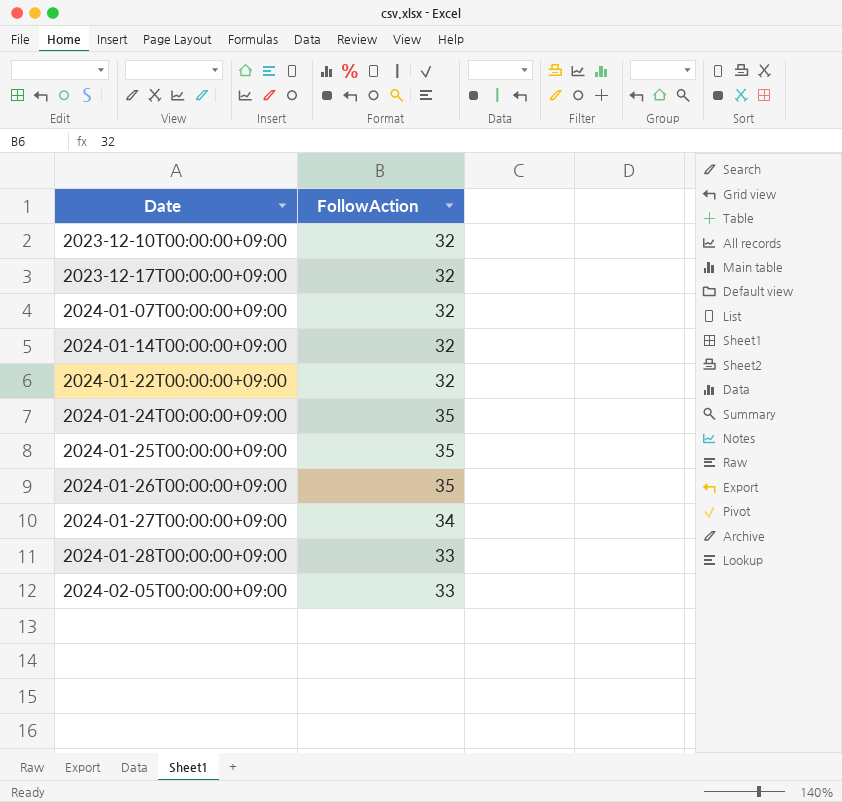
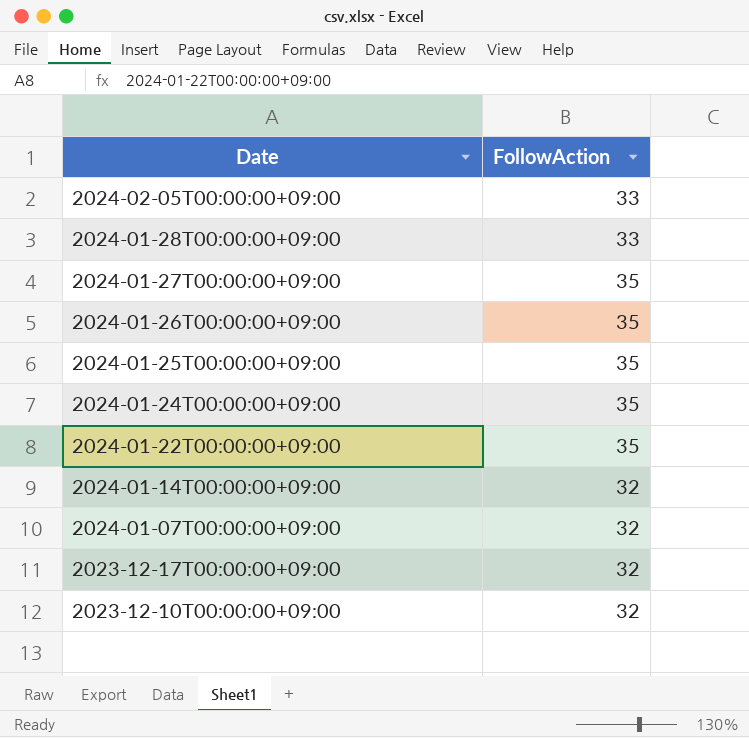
row order: Date ascending -> Date descending
2024-01-27T00:00:00+09:00 | FollowAction: 34 -> 35
2024-01-22T00:00:00+09:00 | FollowAction: 32 -> 35

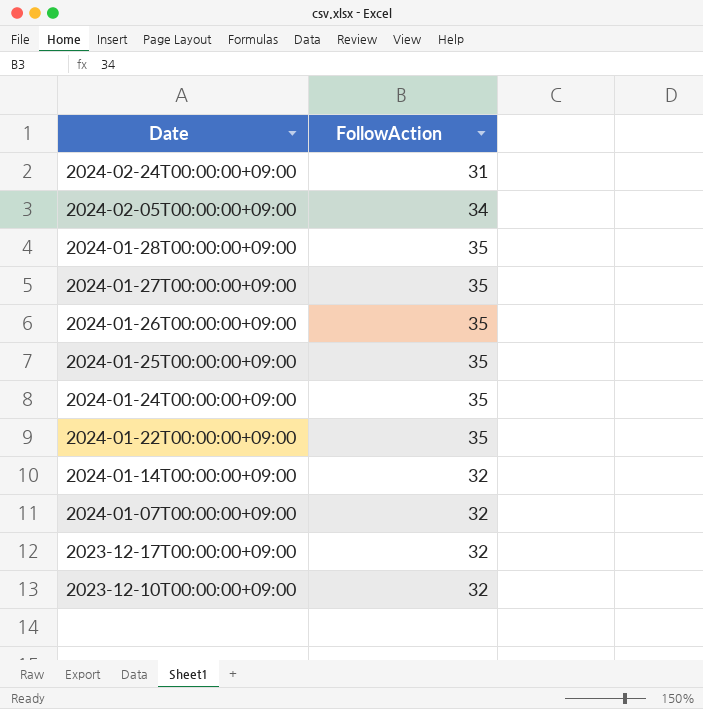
row 2024-02-24T00:00:00+09:00: none -> 31
2024-02-05T00:00:00+09:00 | FollowAction: 33 -> 34
2024-01-28T00:00:00+09:00 | FollowAction: 33 -> 35

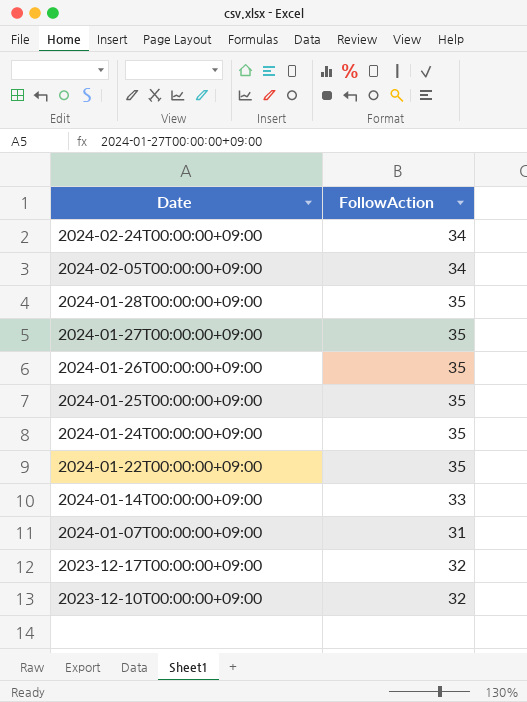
2024-02-24T00:00:00+09:00 | FollowAction: 31 -> 34
2024-01-14T00:00:00+09:00 | FollowAction: 32 -> 33
2024-01-07T00:00:00+09:00 | FollowAction: 32 -> 31

